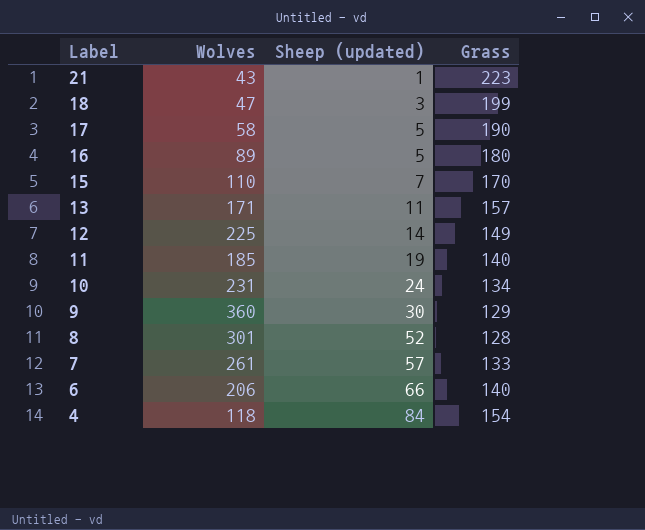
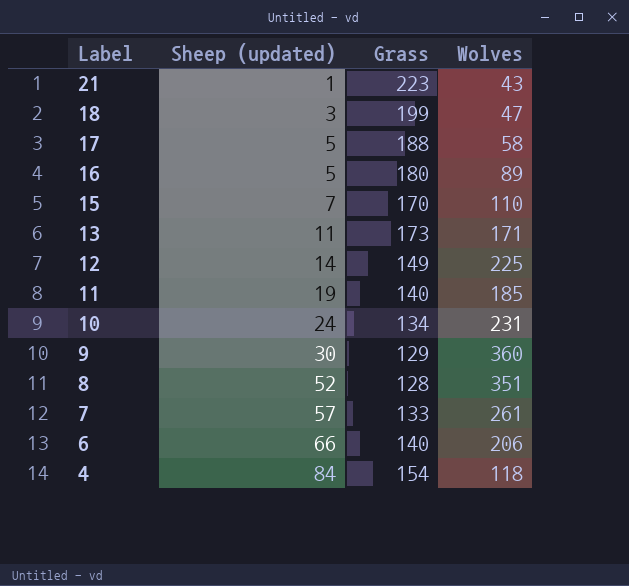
column Wolves | position: 2 -> 4
17 | Grass: 190 -> 188
13 | Grass: 157 -> 173
8 | Wolves: 301 -> 351

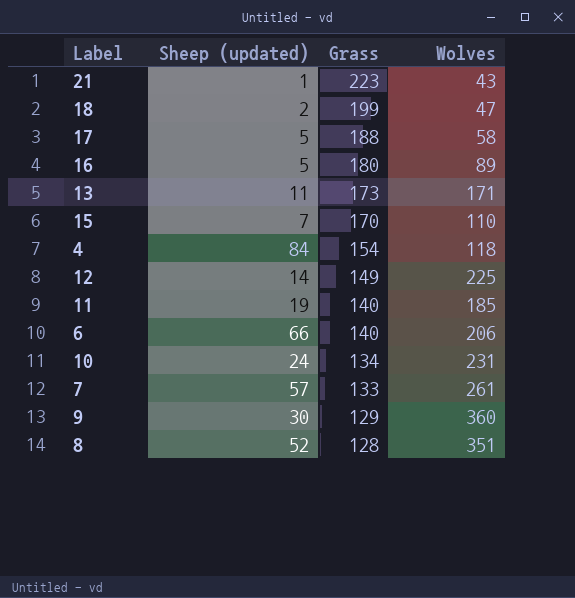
row order: Label descending -> Grass descending
18 | Sheep (updated): 3 -> 2

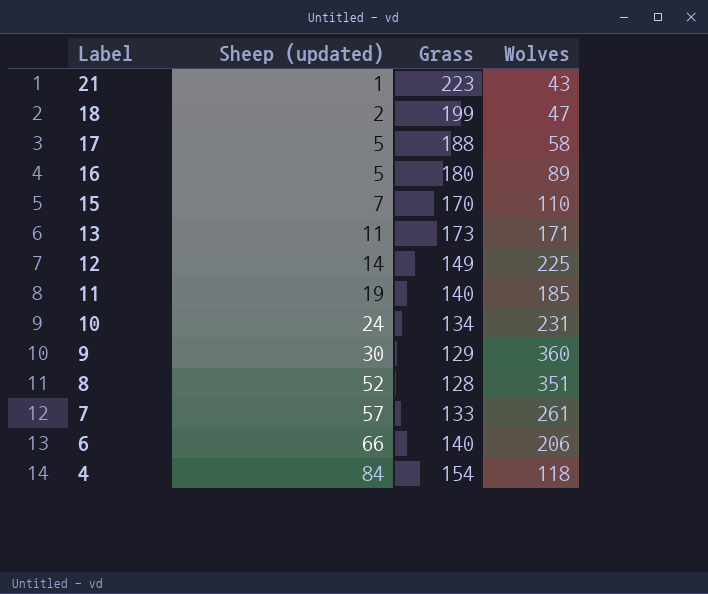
row order: Grass descending -> Label descending

